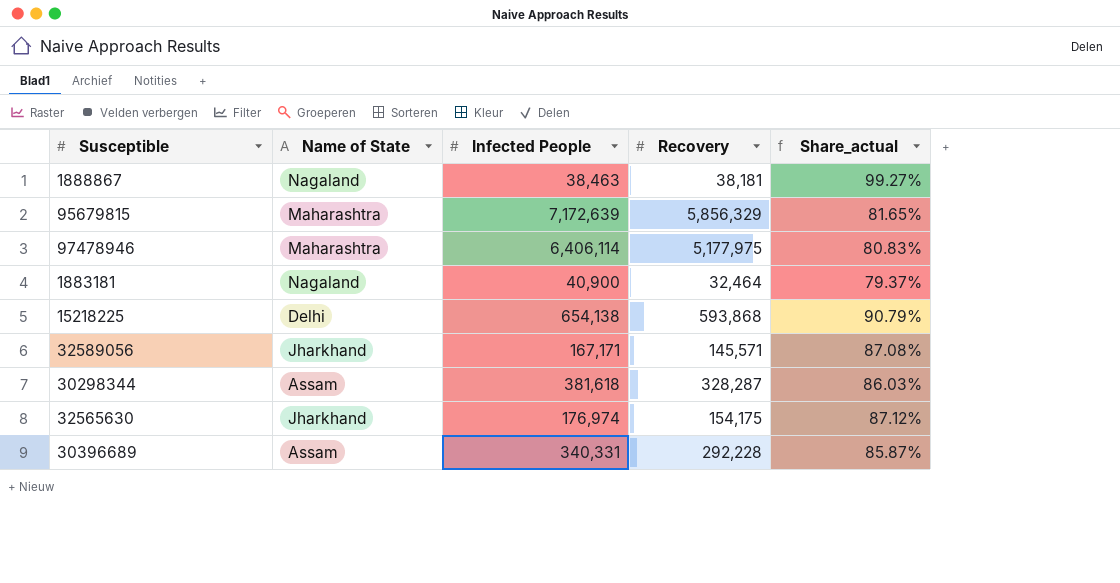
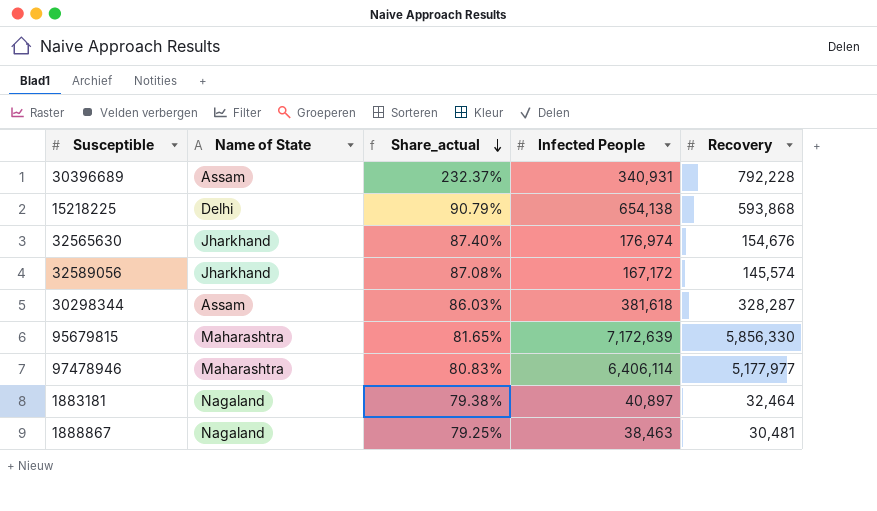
row order: none -> Share_actual descending
column Share_actual | position: 5 -> 3
30396689 | Share_actual: 85.87% -> 232.37%
30396689 | Infected People: 340,331 -> 340,931
30396689 | Recovery: 292,228 -> 792,228
32565630 | Share_actual: 87.12% -> 87.40%
32565630 | Recovery: 154,175 -> 154,676
32589056 | Infected People: 167,171 -> 167,172
32589056 | Recovery: 145,571 -> 145,574
95679815 | Recovery: 5,856,329 -> 5,856,330
97478946 | Recovery: 5,177,975 -> 5,177,977
1883181 | Share_actual: 79.37% -> 79.38%
1883181 | Infected People: 40,900 -> 40,897
1888867 | Share_actual: 99.27% -> 79.25%
1888867 | Recovery: 38,181 -> 30,481

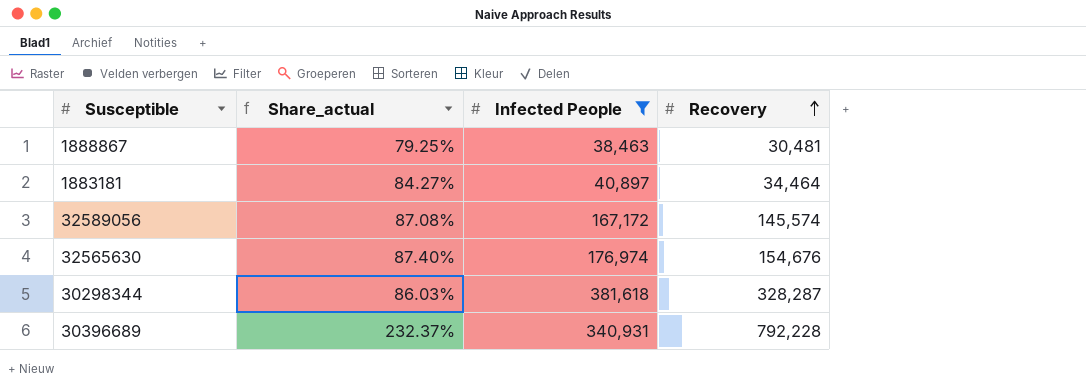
filter: none -> Infected People <= 381,618
row order: Share_actual descending -> Recovery ascending
column Name of State | position: 2 -> none
1883181 | Share_actual: 79.38% -> 84.27%
1883181 | Recovery: 32,464 -> 34,464

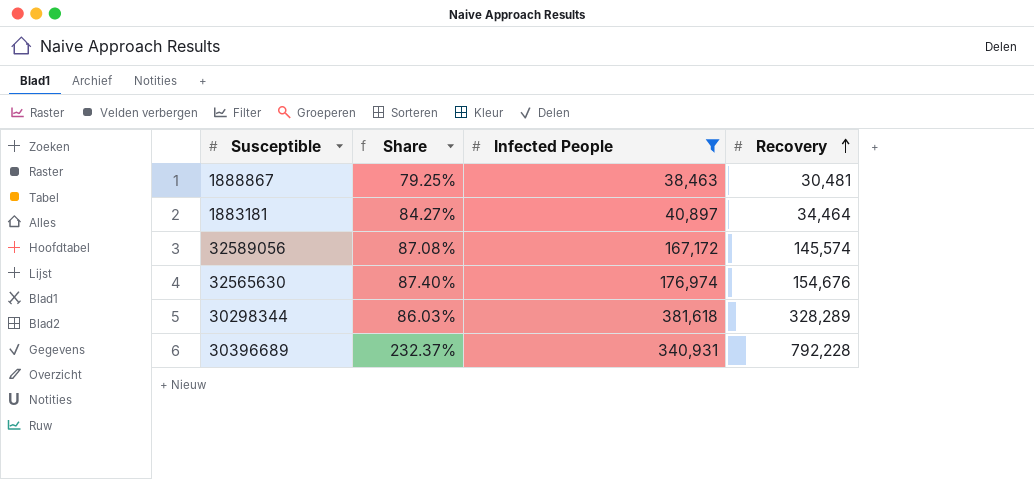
column name: Share_actual -> Share
30298344 | Recovery: 328,287 -> 328,289

